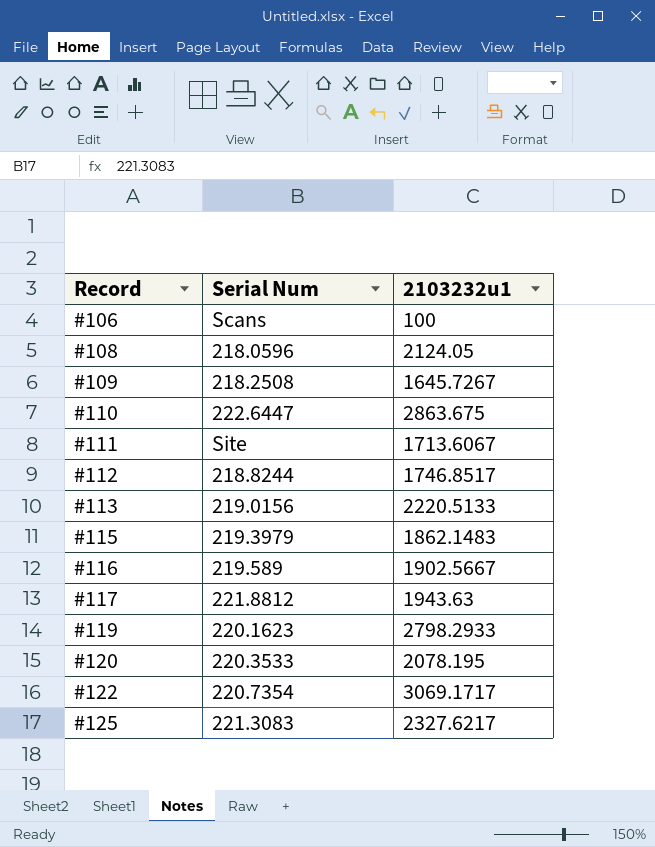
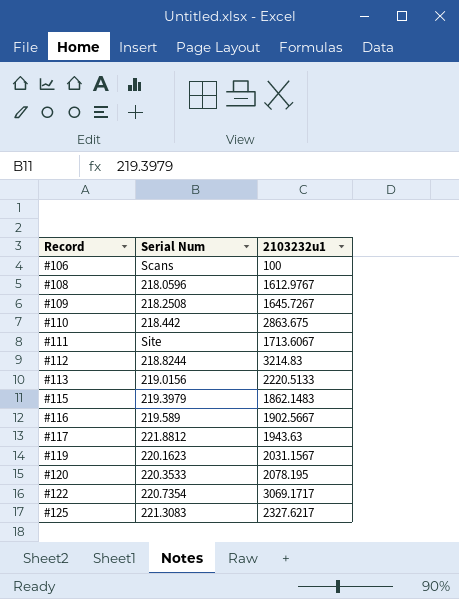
#108 | 2103232u1: 2124.05 -> 1612.9767
#110 | Serial Num: 222.6447 -> 218.442
#112 | 2103232u1: 1746.8517 -> 3214.83
#119 | 2103232u1: 2798.2933 -> 2031.1567

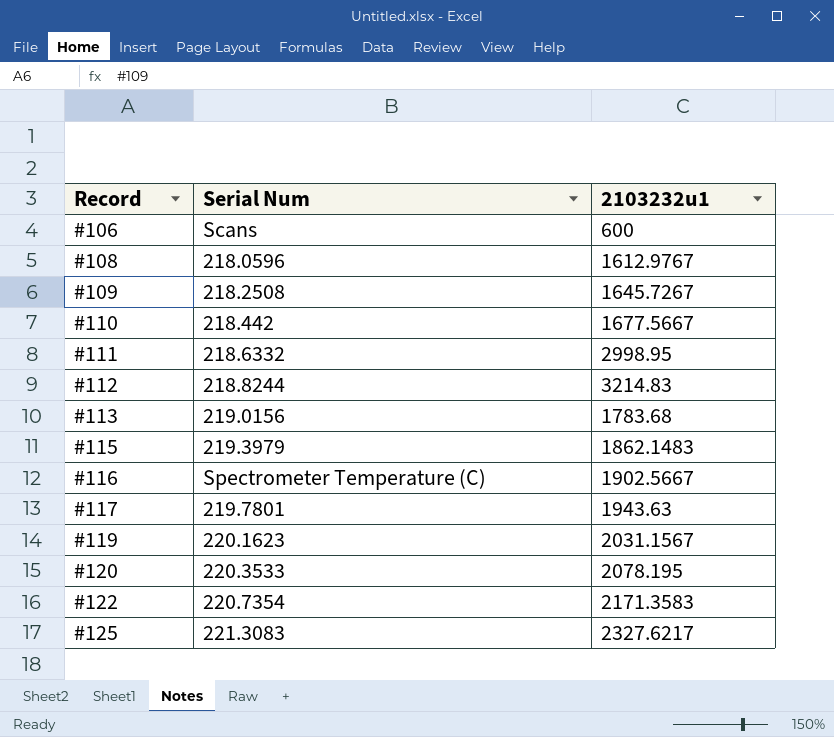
#106 | 2103232u1: 100 -> 600
#110 | 2103232u1: 2863.675 -> 1677.5667
#111 | Serial Num: Site -> 218.6332
#111 | 2103232u1: 1713.6067 -> 2998.95
#113 | 2103232u1: 2220.5133 -> 1783.68
#116 | Serial Num: 219.589 -> Spectrometer Temperature (C)
#117 | Serial Num: 221.8812 -> 219.7801
#122 | 2103232u1: 3069.1717 -> 2171.3583

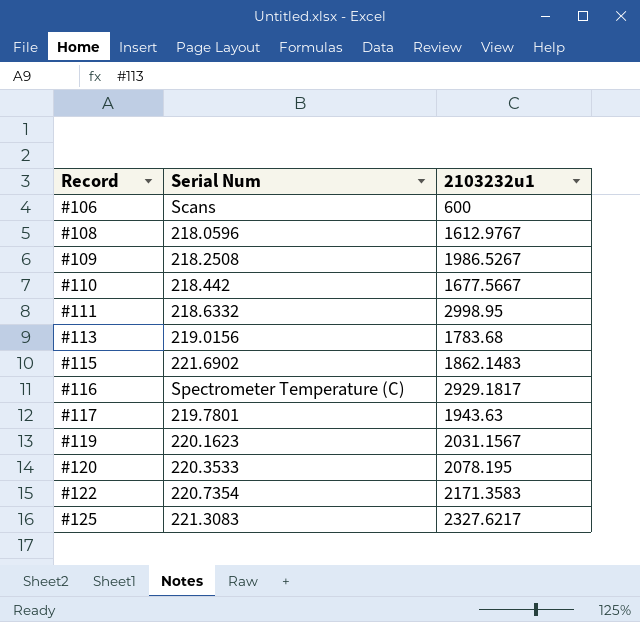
row #112: 218.8244 | 3214.83 -> none
#109 | 2103232u1: 1645.7267 -> 1986.5267
#115 | Serial Num: 219.3979 -> 221.6902
#116 | 2103232u1: 1902.5667 -> 2929.1817

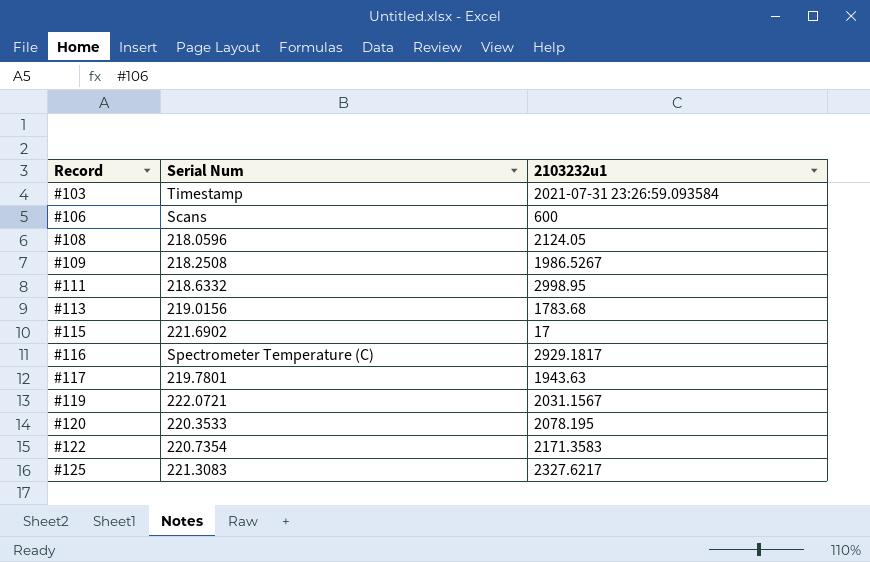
row #110: 218.442 | 1677.5667 -> none
row #103: none -> Timestamp | 2021-07-31 23:26:59.093584
#108 | 2103232u1: 1612.9767 -> 2124.05
#115 | 2103232u1: 1862.1483 -> 17
#119 | Serial Num: 220.1623 -> 222.0721

